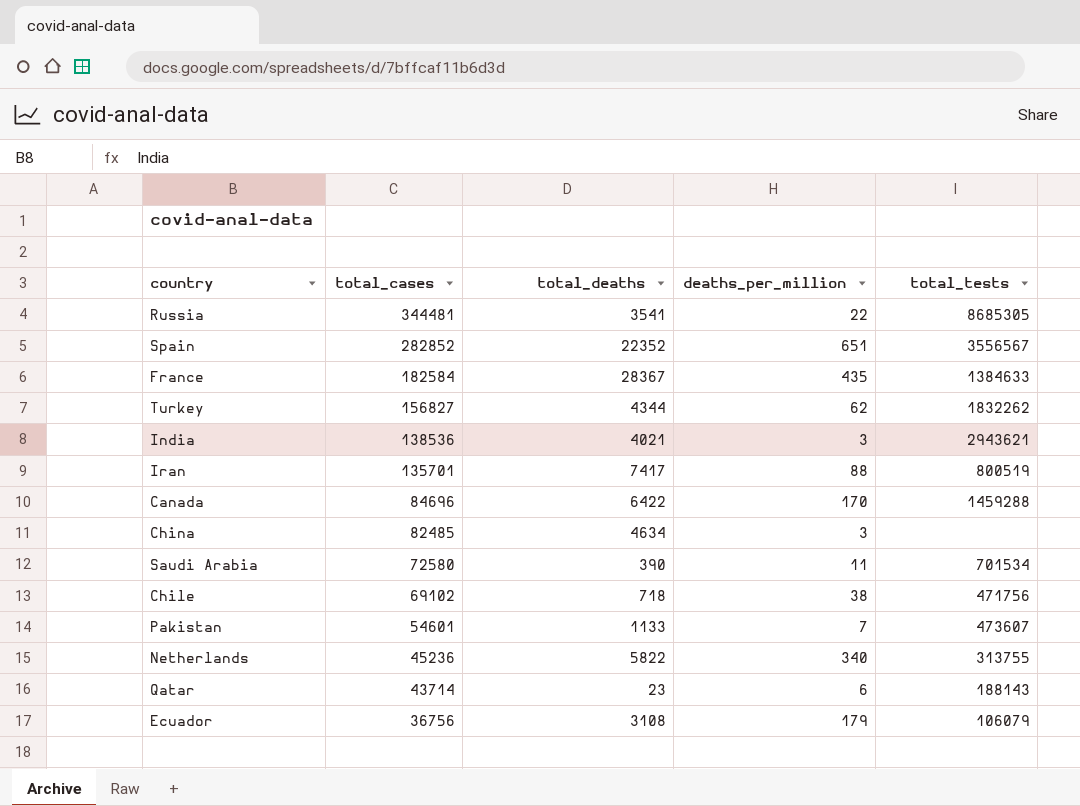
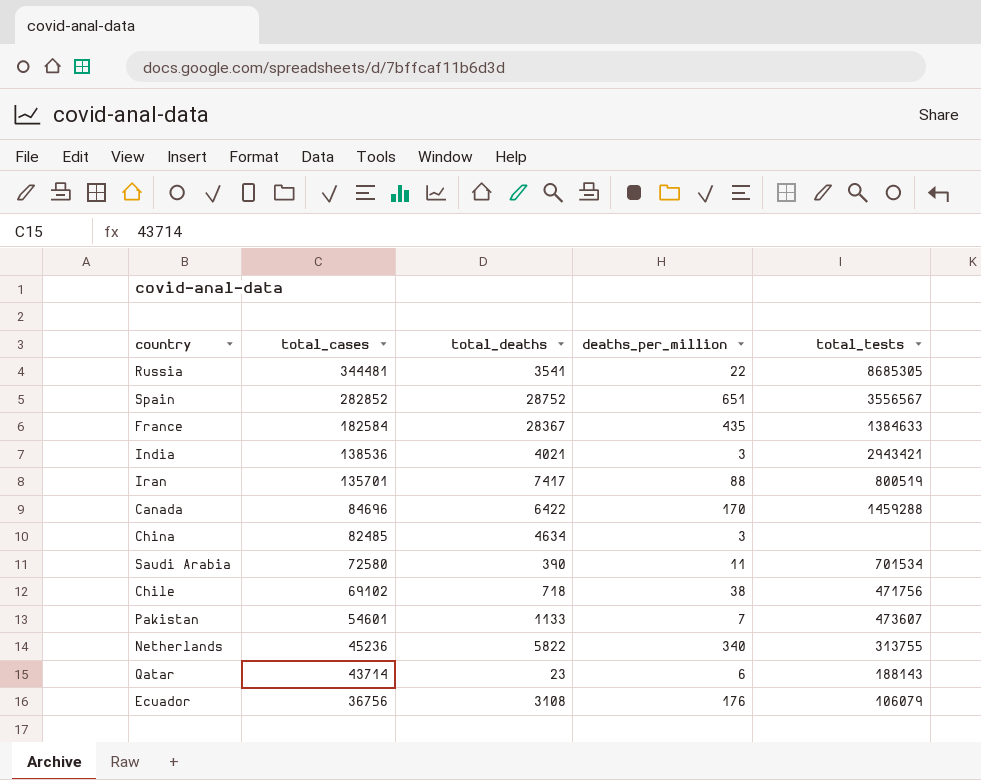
row Turkey: 156827 | 4344 | 62 | 1832262 -> none
Spain | total_deaths: 22352 -> 28752
India | total_tests: 2943621 -> 2943421
Ecuador | deaths_per_million: 179 -> 176

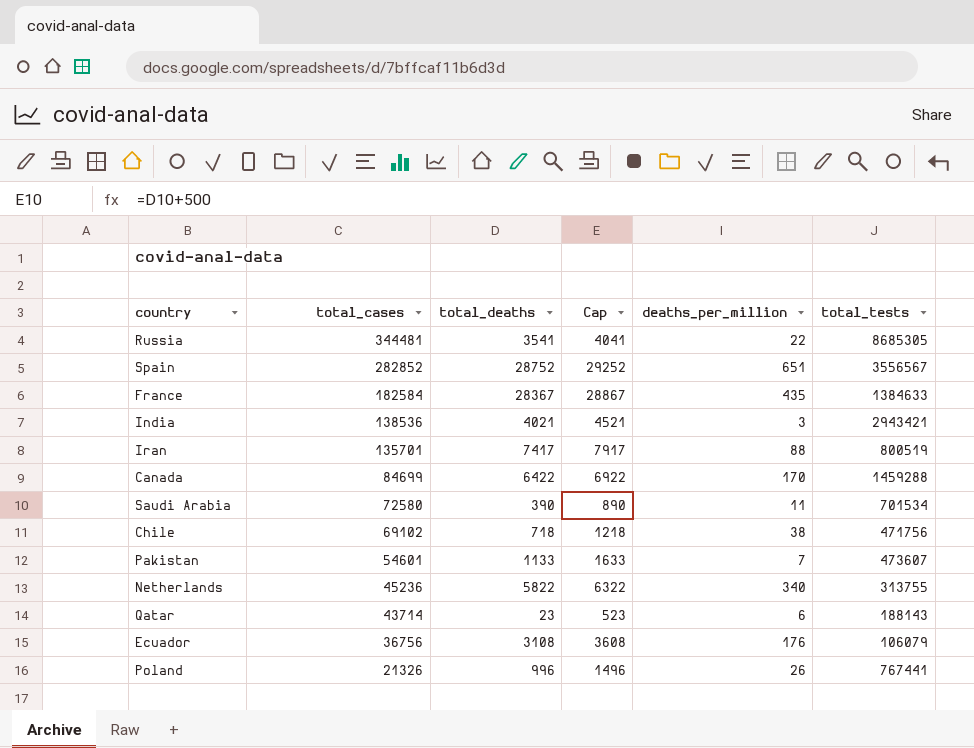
column Cap | formula: none -> [total_deaths] + 500
row China: 82485 | 4634 | 3 | none -> none
Canada | total_cases: 84696 -> 84699
row Poland: none -> 21326 | 996 | 1496 | 26 | 767441

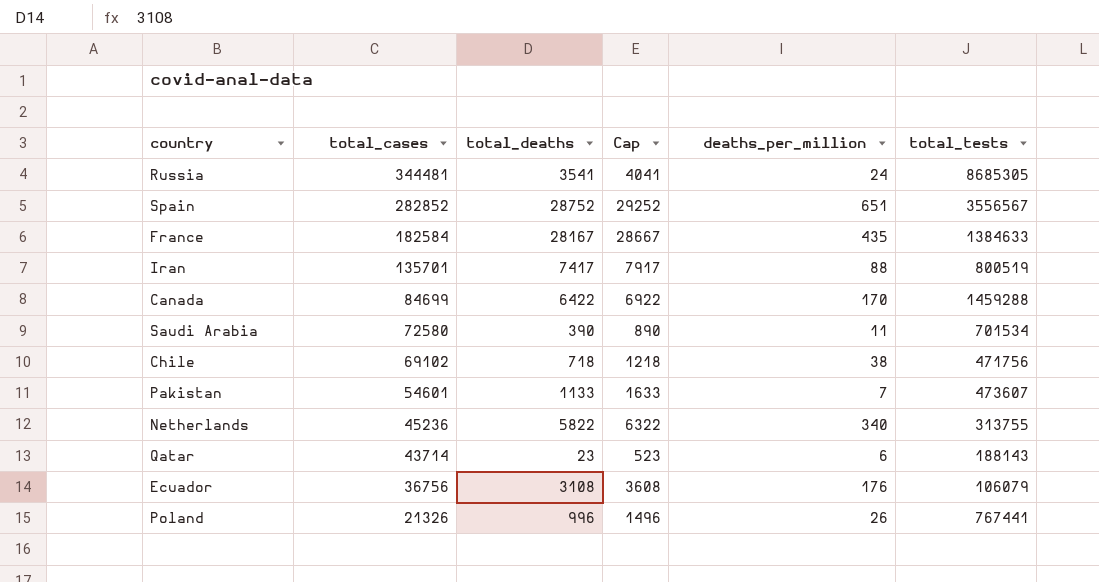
row India: 138536 | 4021 | 4521 | 3 | 2943421 -> none
Russia | deaths_per_million: 22 -> 24
France | total_deaths: 28367 -> 28167
France | Cap: 28867 -> 28667

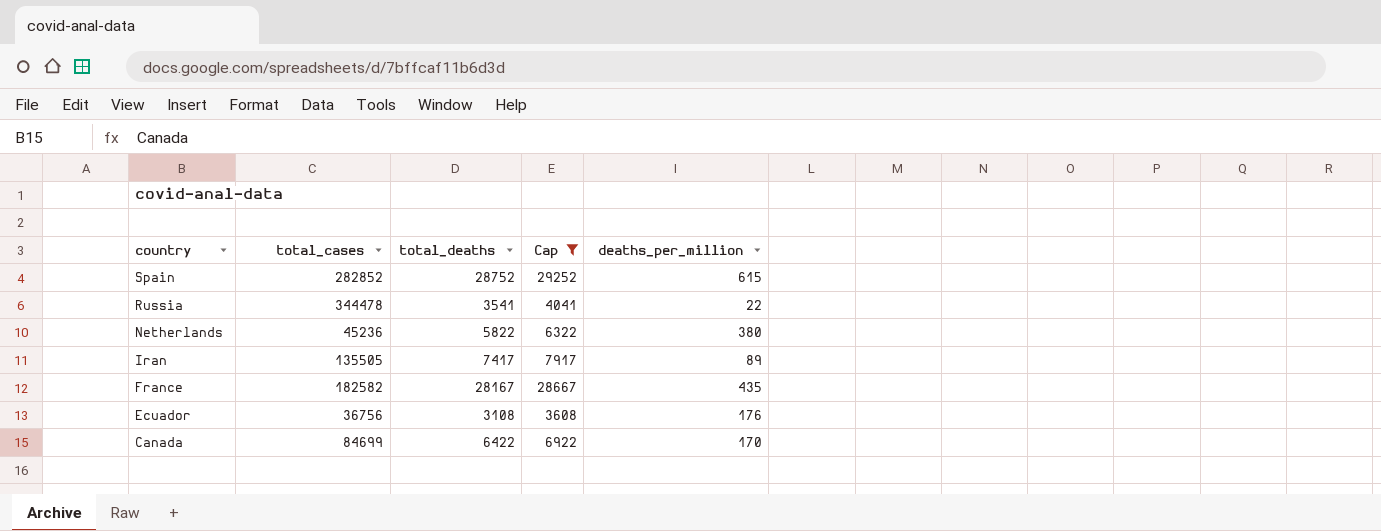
filter: none -> Cap >= 3608
row order: total_cases descending -> country descending
column total_tests | position: 6 -> none
Spain | deaths_per_million: 651 -> 615
Russia | total_cases: 344481 -> 344478
Russia | deaths_per_million: 24 -> 22
Netherlands | deaths_per_million: 340 -> 380
Iran | total_cases: 135701 -> 135505
Iran | deaths_per_million: 88 -> 89
France | total_cases: 182584 -> 182582

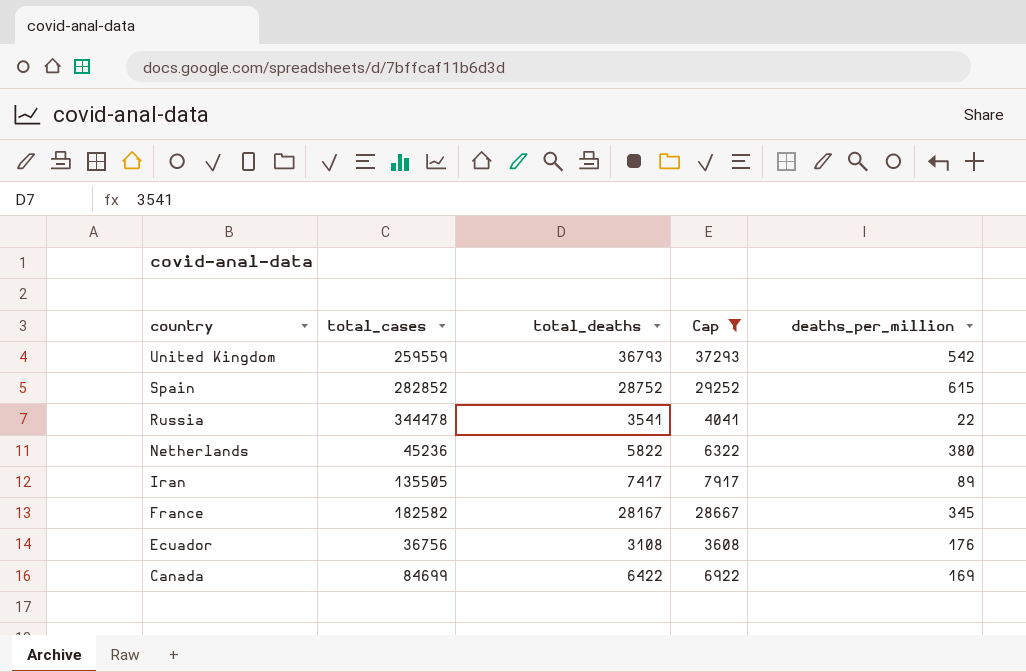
row United Kingdom: none -> 259559 | 36793 | 37293 | 542
France | deaths_per_million: 435 -> 345
Canada | deaths_per_million: 170 -> 169

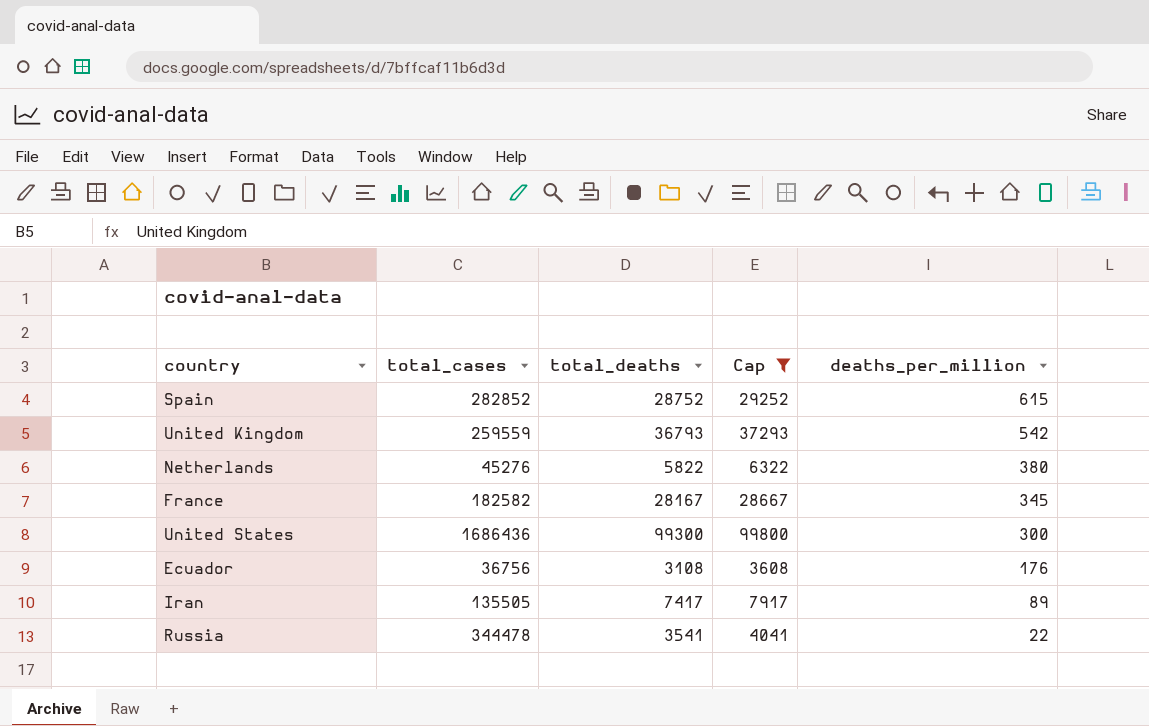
row order: country descending -> deaths_per_million descending
row Canada: 84699 | 6422 | 6922 | 169 -> none
Netherlands | total_cases: 45236 -> 45276
row United States: none -> 1686436 | 99300 | 99800 | 300

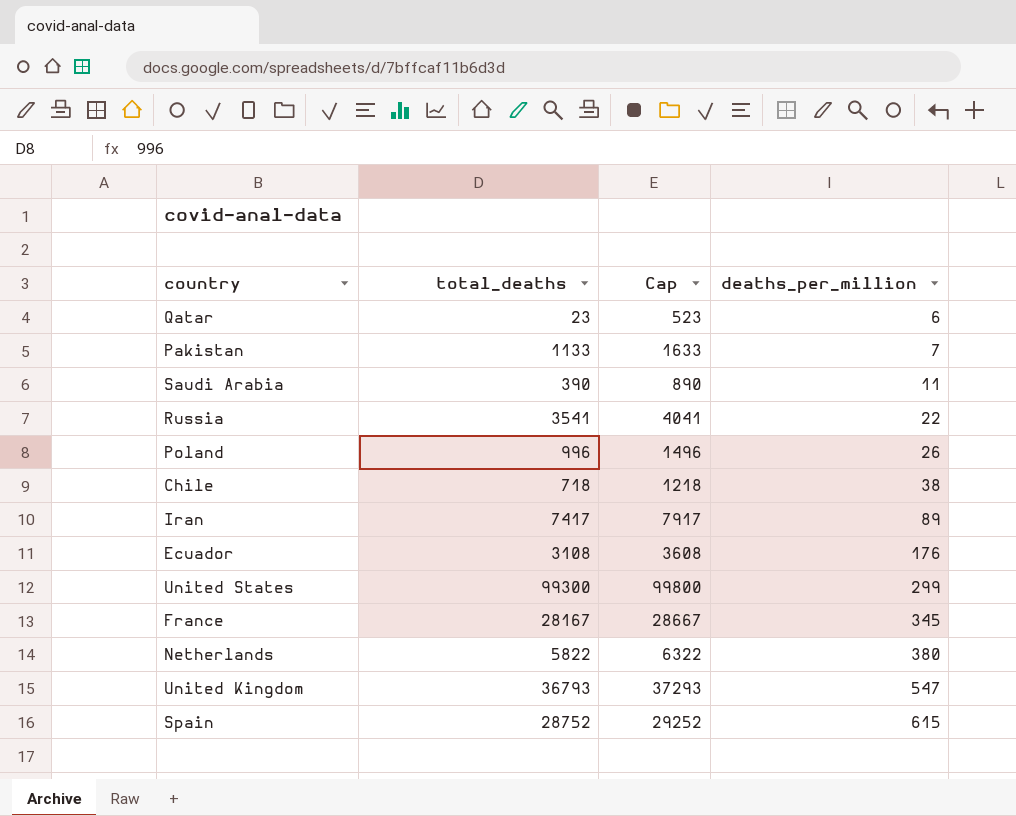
filter: Cap >= 3608 -> none
row order: deaths_per_million descending -> deaths_per_million ascending
column total_cases | position: 2 -> none
United States | deaths_per_million: 300 -> 299
United Kingdom | deaths_per_million: 542 -> 547

